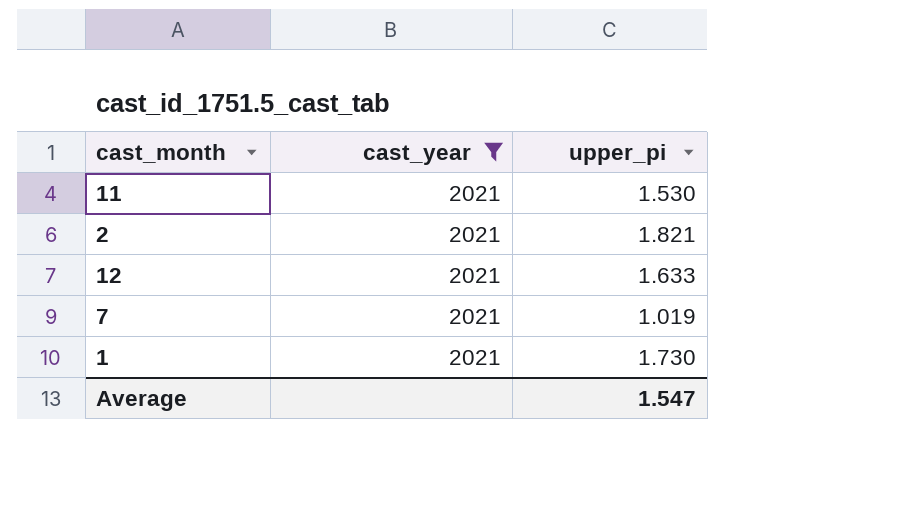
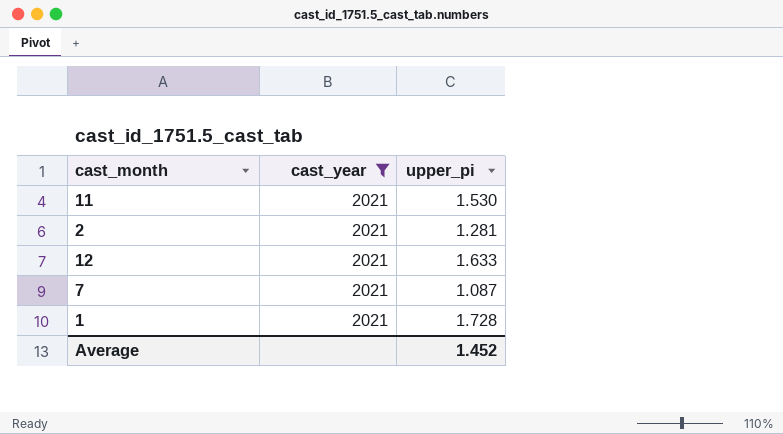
2 | upper_pi: 1.821 -> 1.281
7 | upper_pi: 1.019 -> 1.087
1 | upper_pi: 1.730 -> 1.728
Average | upper_pi: 1.547 -> 1.452

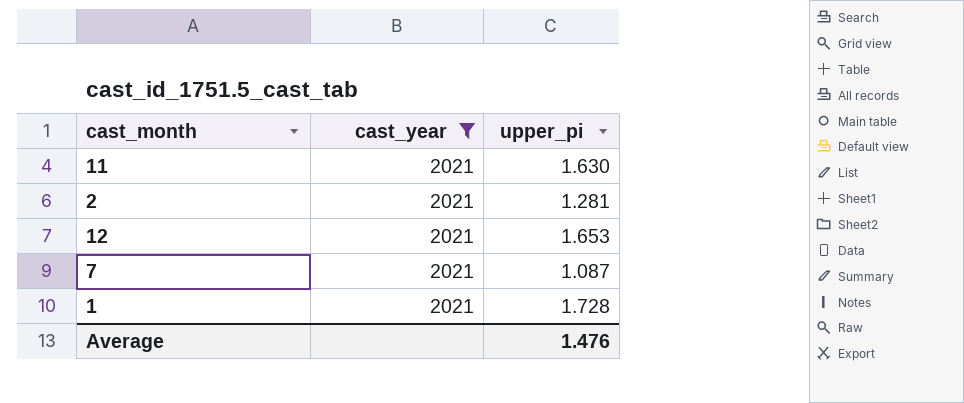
11 | upper_pi: 1.530 -> 1.630
12 | upper_pi: 1.633 -> 1.653
Average | upper_pi: 1.452 -> 1.476

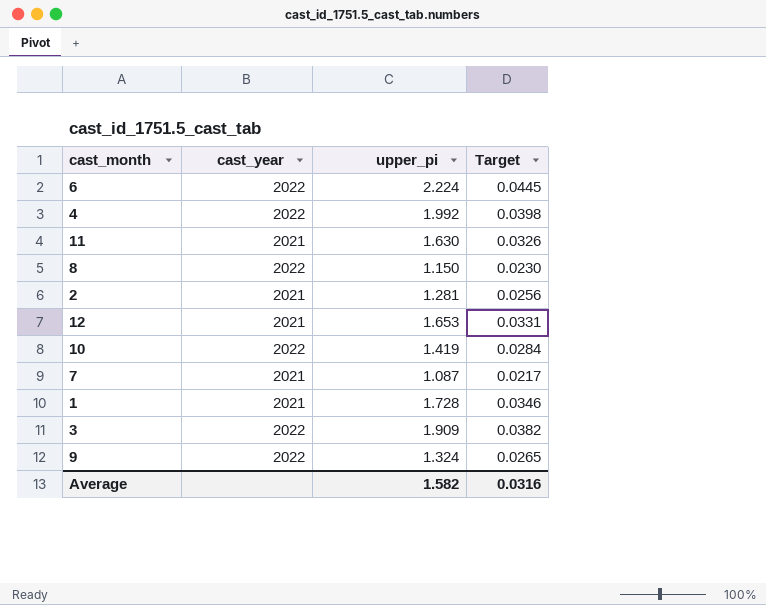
filter: cast_year = 2021 -> none
column Target | formula: none -> [upper_pi] * 0.02
Average | upper_pi: 1.476 -> 1.582

